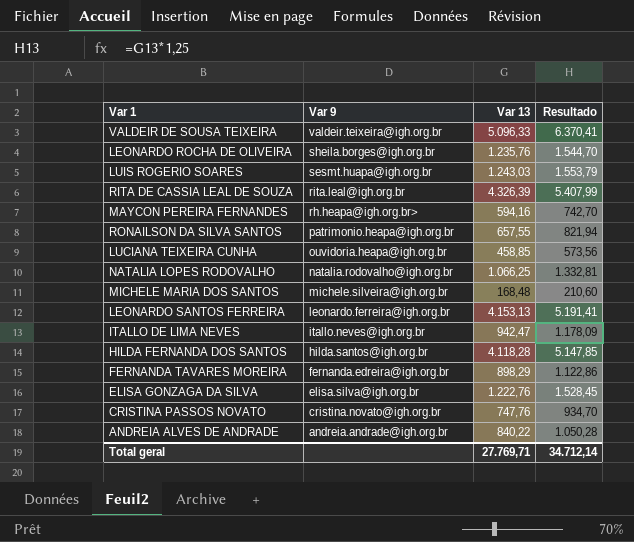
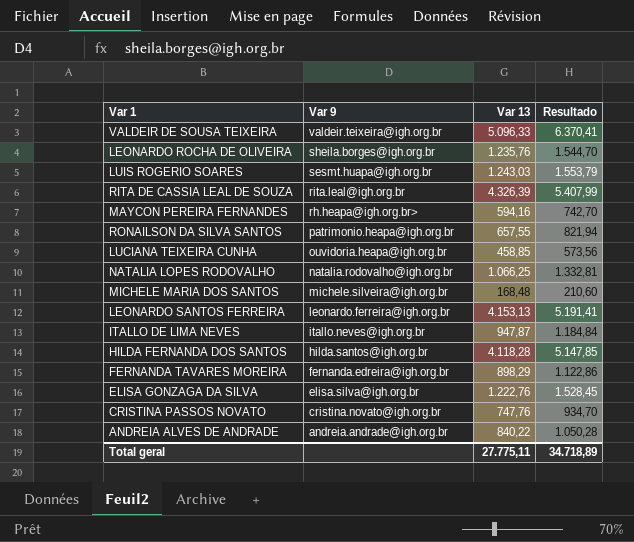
ITALLO DE LIMA NEVES | Var 13: 942,47 -> 947,87
ITALLO DE LIMA NEVES | Resultado: 1.178,09 -> 1.184,84
Total geral | Var 13: 27.769,71 -> 27.775,11
Total geral | Resultado: 34.712,14 -> 34.718,89

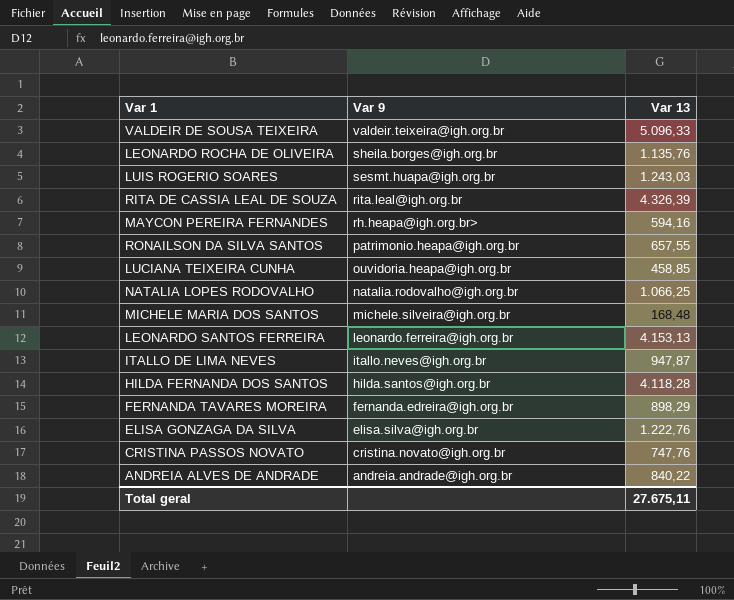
column Resultado | formula: [Var 13] * 1,25 -> none
LEONARDO ROCHA DE OLIVEIRA | Var 13: 1.235,76 -> 1.135,76
Total geral | Var 13: 27.775,11 -> 27.675,11

